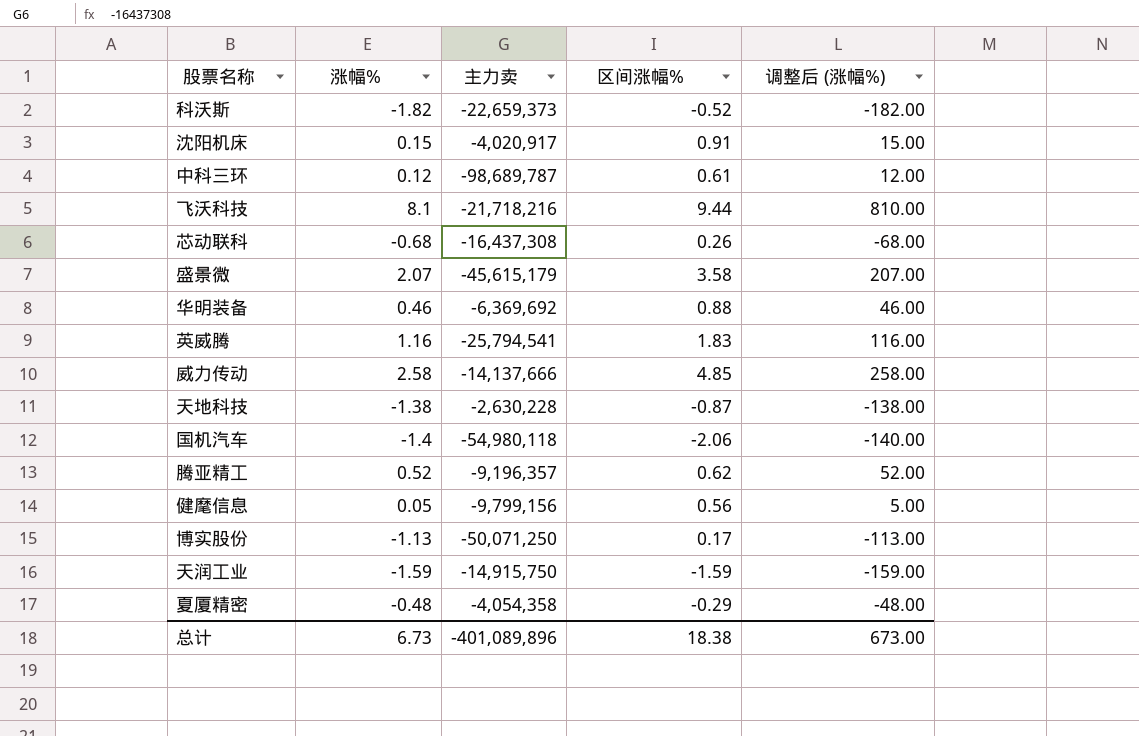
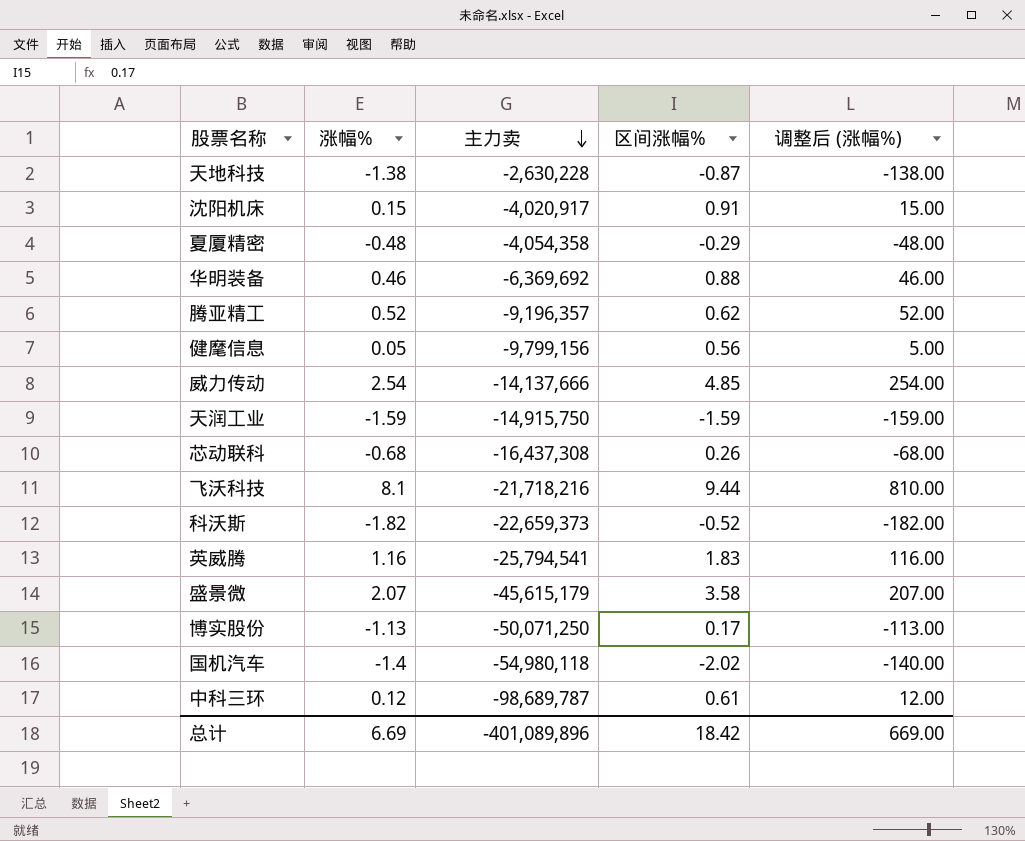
row order: none -> 主力卖 descending
威力传动 | 涨幅%: 2.58 -> 2.54
威力传动 | 调整后 (涨幅%): 258.00 -> 254.00
国机汽车 | 区间涨幅%: -2.06 -> -2.02
总计 | 涨幅%: 6.73 -> 6.69
总计 | 区间涨幅%: 18.38 -> 18.42
总计 | 调整后 (涨幅%): 673.00 -> 669.00

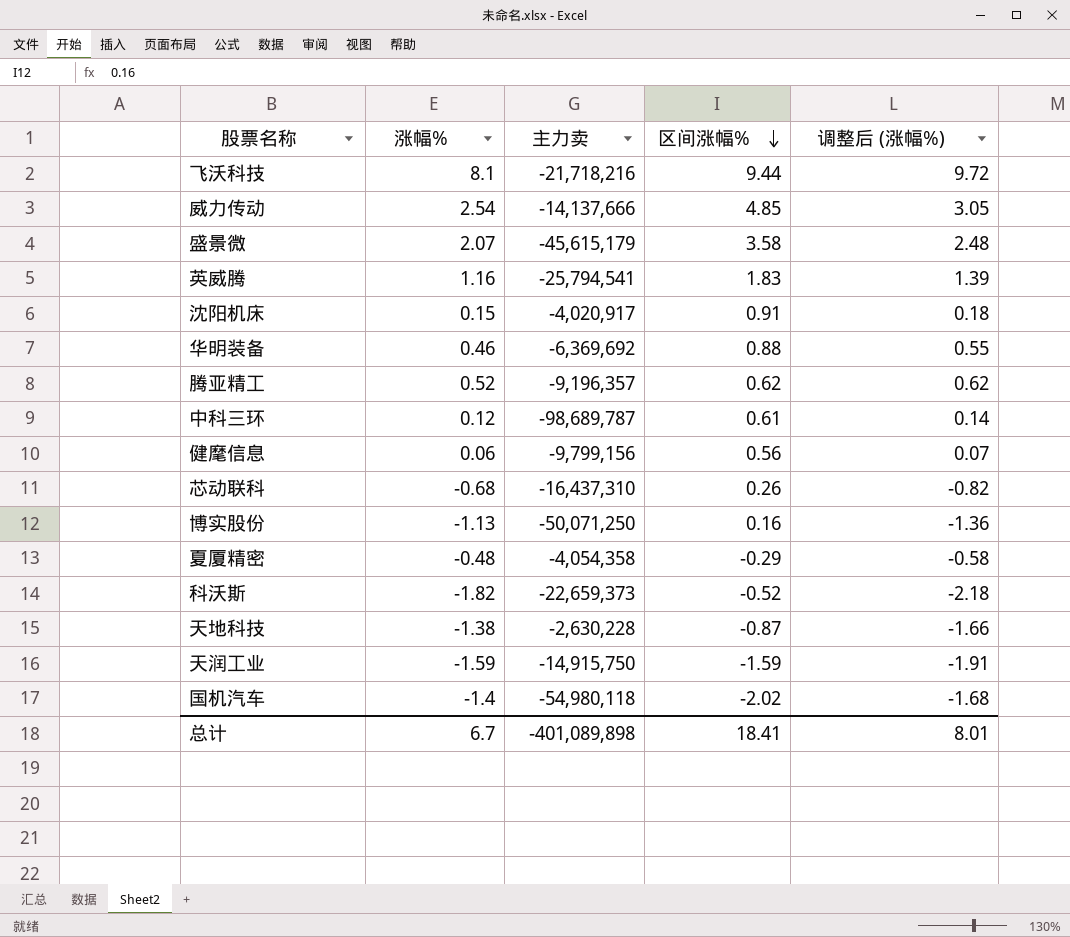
row order: 主力卖 descending -> 区间涨幅% descending
column 调整后 (涨幅%) | formula: [涨幅%] * 100 -> [涨幅%] * 1.2
健麾信息 | 涨幅%: 0.05 -> 0.06
芯动联科 | 主力卖: -16,437,308 -> -16,437,310
博实股份 | 区间涨幅%: 0.17 -> 0.16
总计 | 涨幅%: 6.69 -> 6.7
总计 | 主力卖: -401,089,896 -> -401,089,898
总计 | 区间涨幅%: 18.42 -> 18.41
总计 | 调整后 (涨幅%): 669.00 -> 8.01

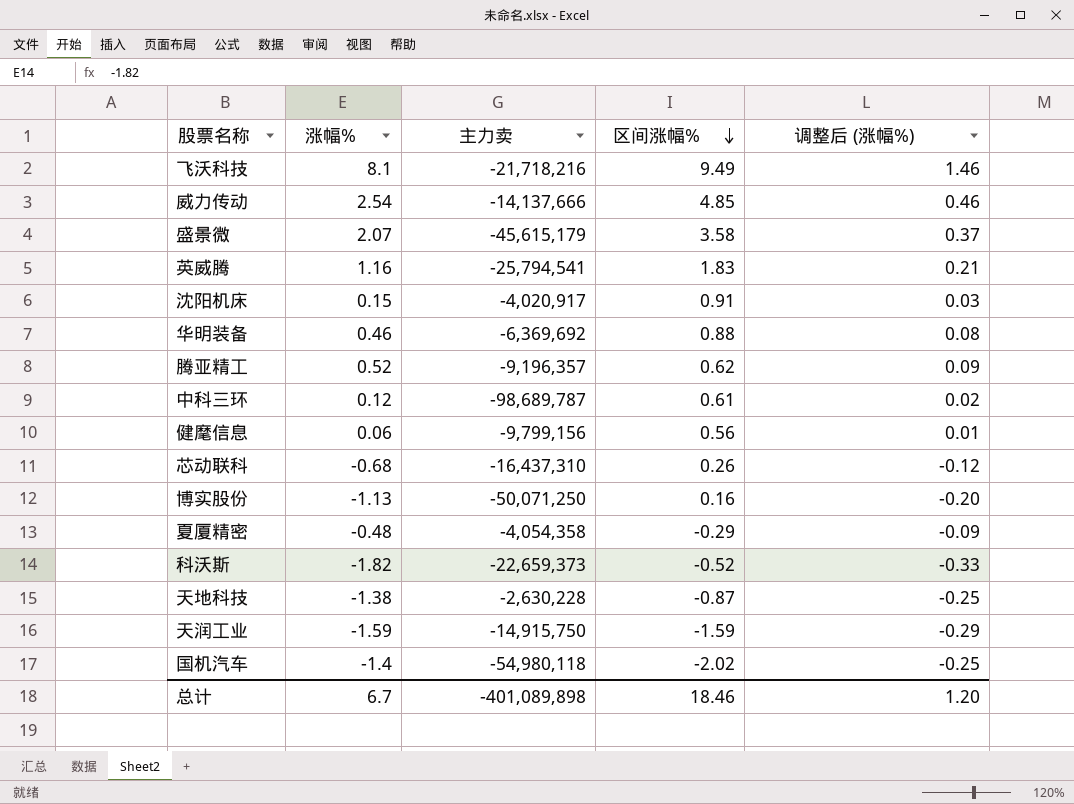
column 调整后 (涨幅%) | formula: [涨幅%] * 1.2 -> [涨幅%] * 0.18
飞沃科技 | 区间涨幅%: 9.44 -> 9.49
总计 | 区间涨幅%: 18.41 -> 18.46
总计 | 调整后 (涨幅%): 8.01 -> 1.20

